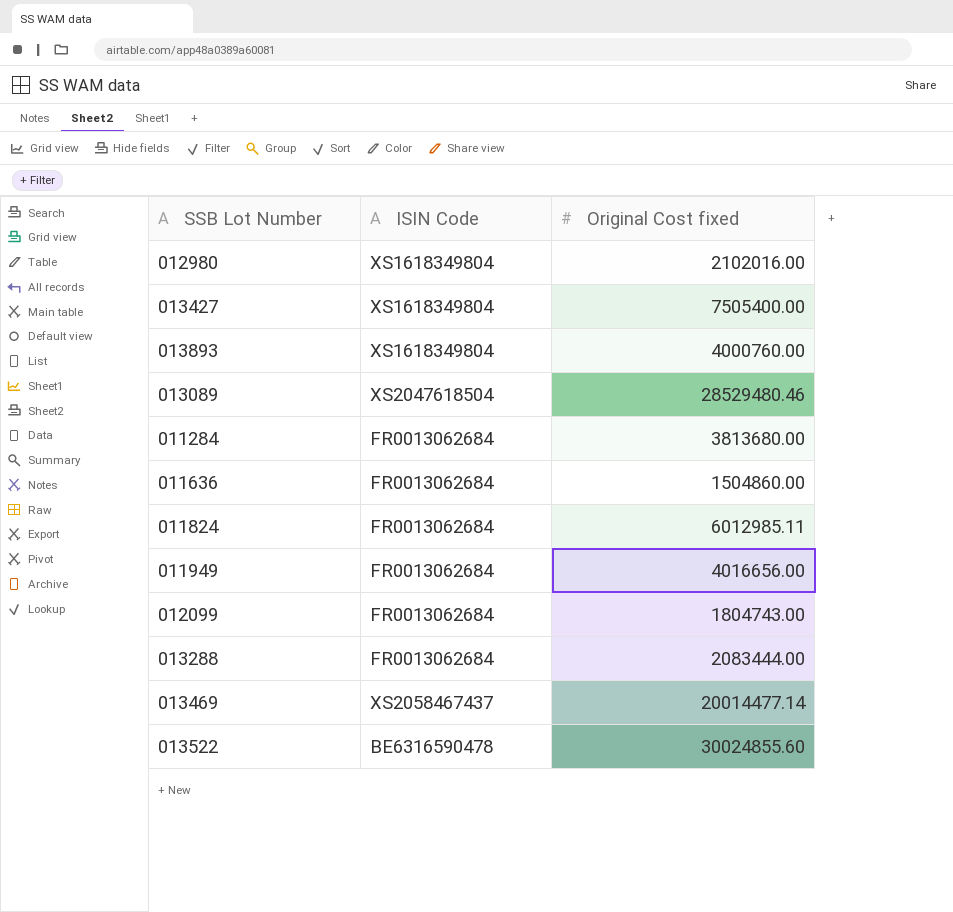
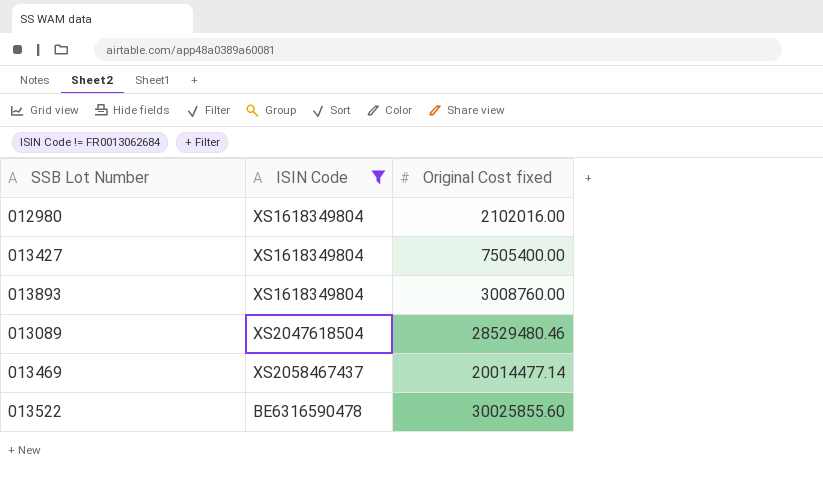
filter: none -> ISIN Code != FR0013062684
013893 | Original Cost fixed: 4000760.00 -> 3008760.00
013522 | Original Cost fixed: 30024855.60 -> 30025855.60

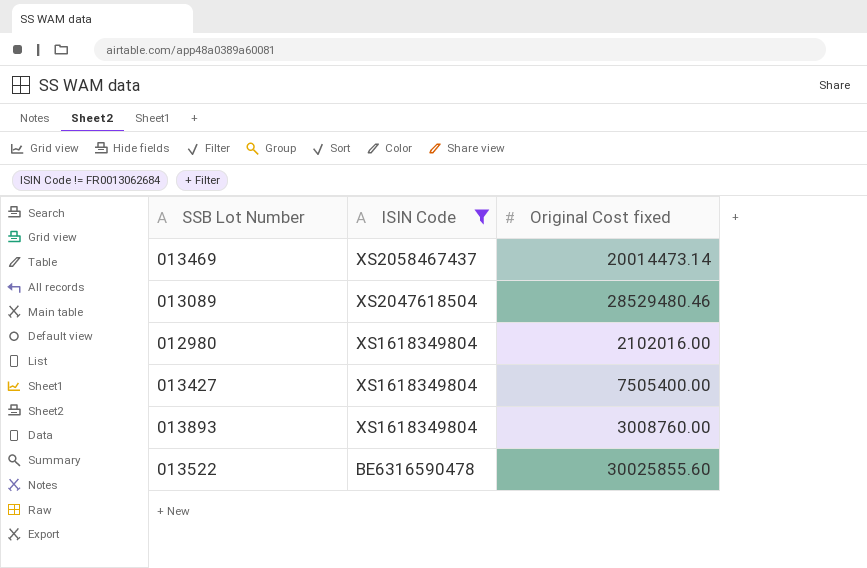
row order: none -> ISIN Code descending
013469 | Original Cost fixed: 20014477.14 -> 20014473.14

